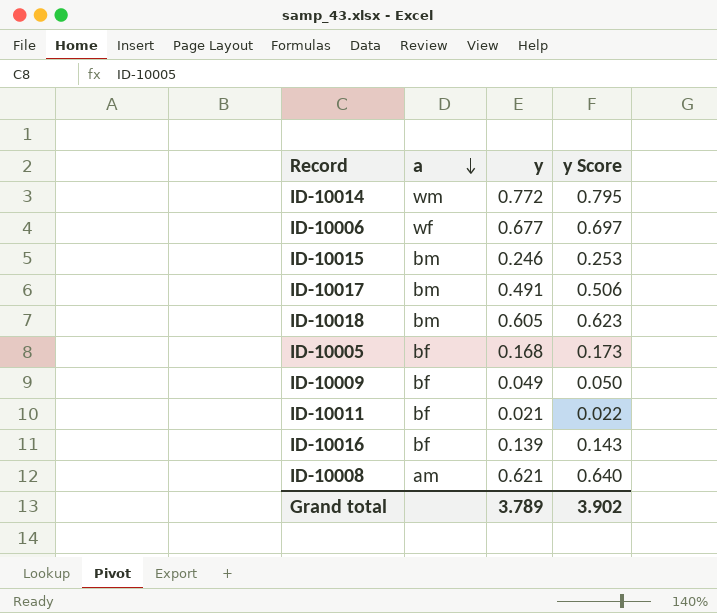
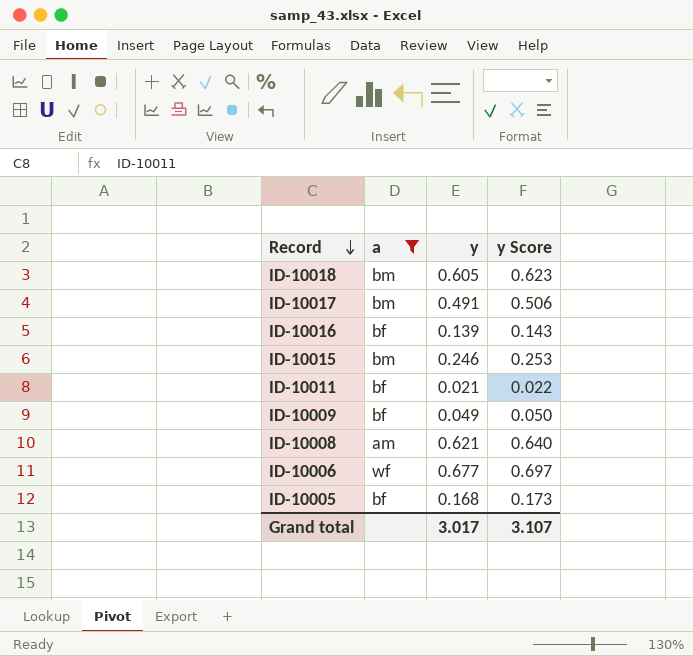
filter: none -> a != wm
row order: a descending -> Record descending
Grand total | y: 3.789 -> 3.017
Grand total | y Score: 3.902 -> 3.107

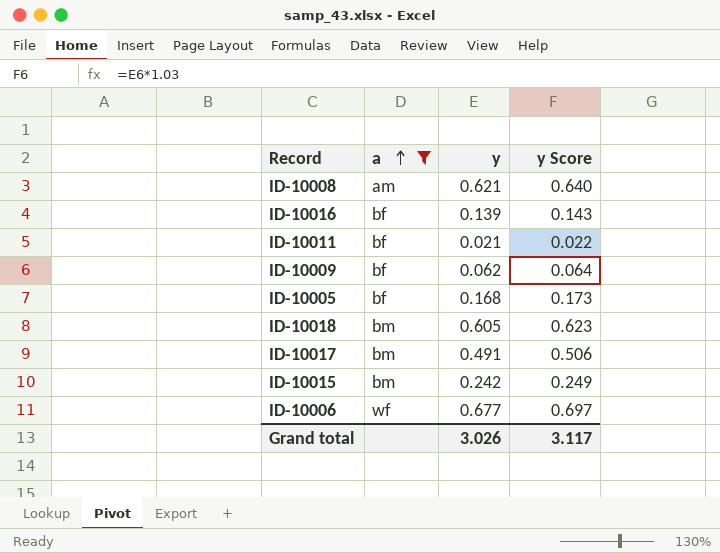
row order: Record descending -> a ascending
ID-10009 | y: 0.049 -> 0.062
ID-10009 | y Score: 0.050 -> 0.064
ID-10015 | y: 0.246 -> 0.242
ID-10015 | y Score: 0.253 -> 0.249
Grand total | y: 3.017 -> 3.026
Grand total | y Score: 3.107 -> 3.117

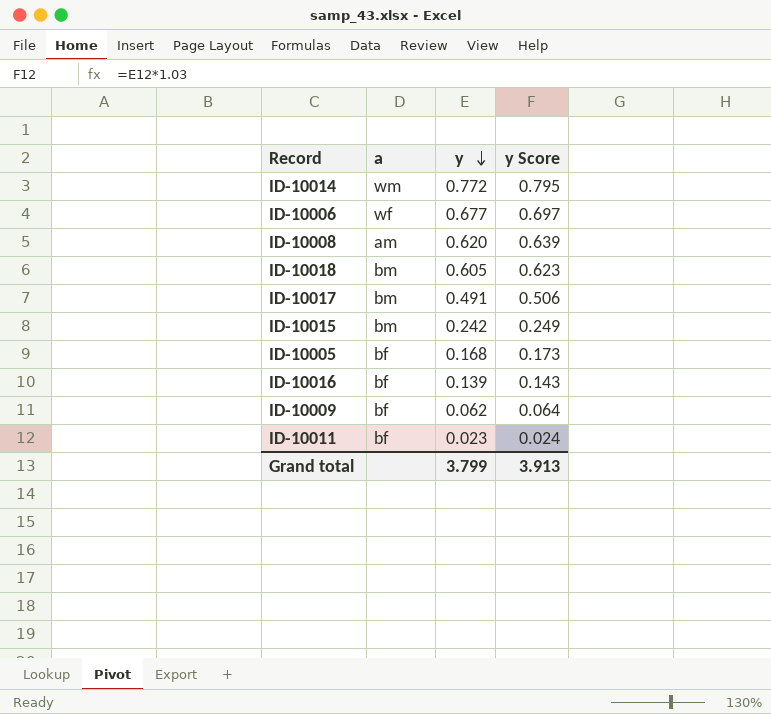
filter: a != wm -> none
row order: a ascending -> y descending
ID-10008 | y: 0.621 -> 0.620
ID-10008 | y Score: 0.640 -> 0.639
ID-10011 | y: 0.021 -> 0.023
ID-10011 | y Score: 0.022 -> 0.024
Grand total | y: 3.026 -> 3.799
Grand total | y Score: 3.117 -> 3.913

